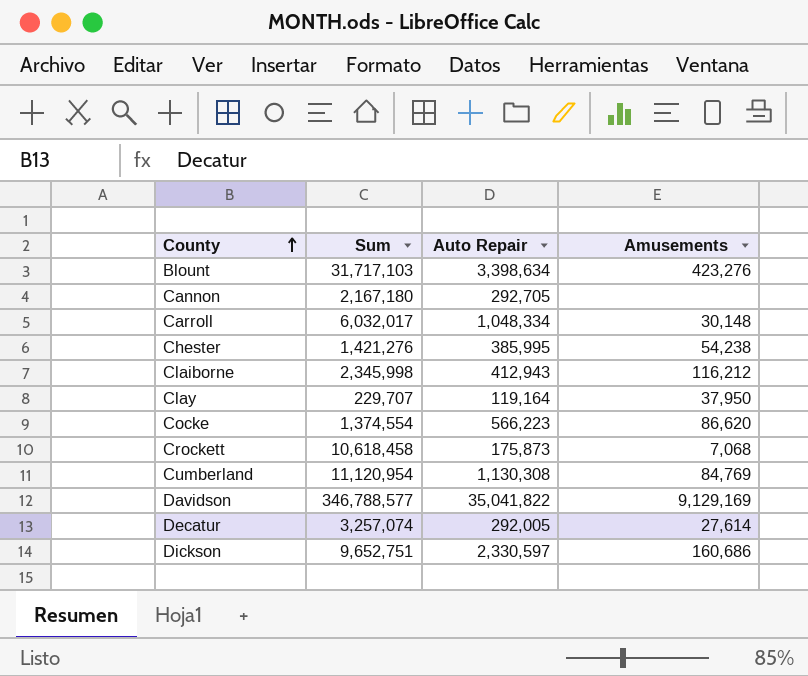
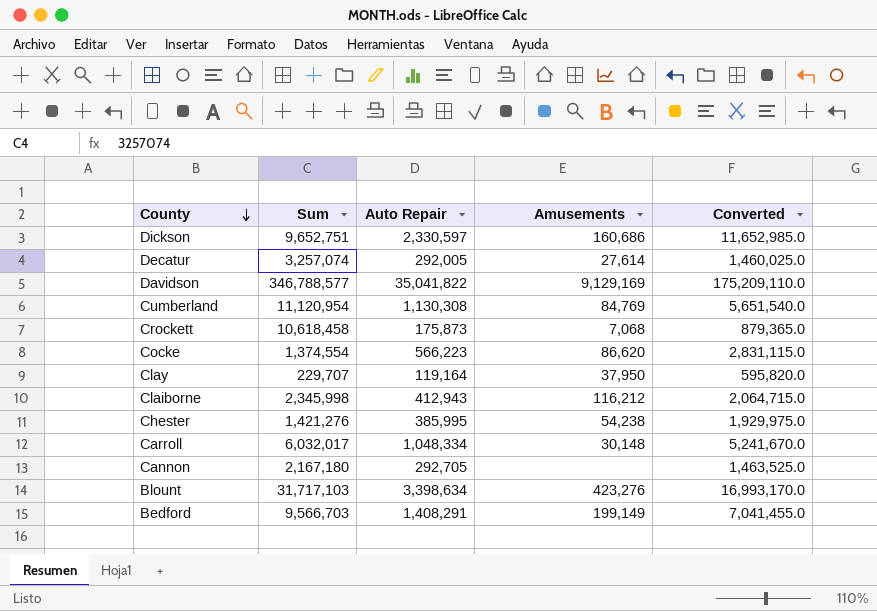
row order: County ascending -> County descending
column Converted | formula: none -> [Auto Repair] * 5
row Bedford: none -> 9,566,703 | 1,408,291 | 199,149 | 7,041,455.0

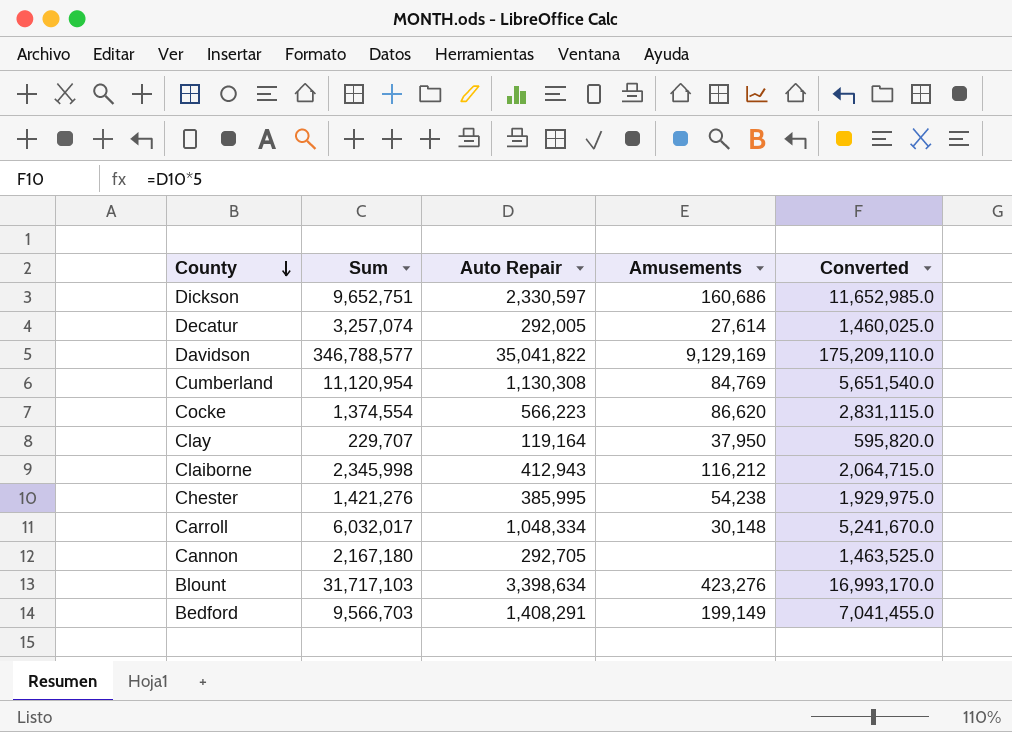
row Crockett: 10,618,458 | 175,873 | 7,068 | 879,365.0 -> none

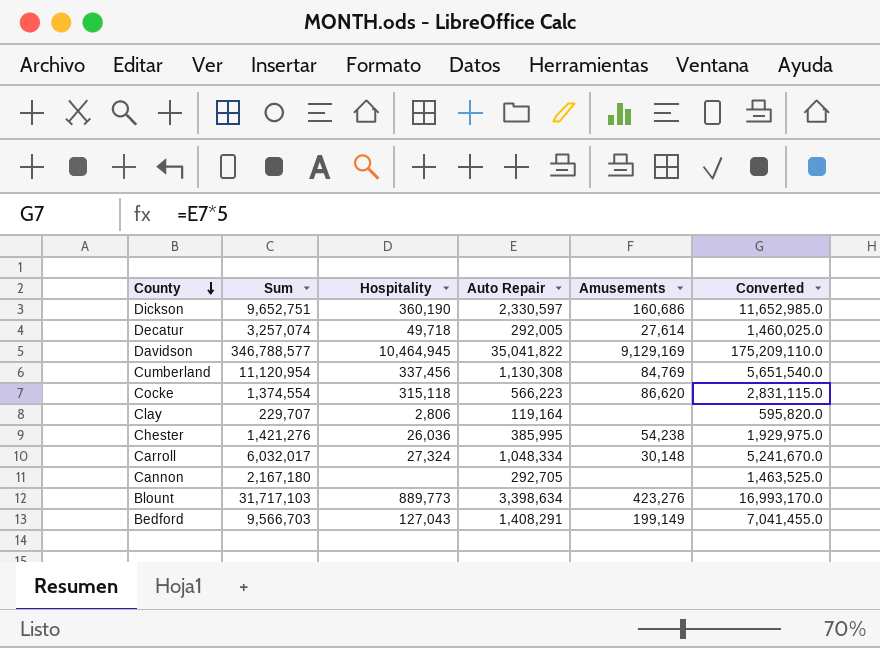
column Hospitality | position: none -> 3
row Claiborne: 2,345,998 | 412,943 | 116,212 | 2,064,715.0 -> none
Clay | Amusements: 37,950 -> none

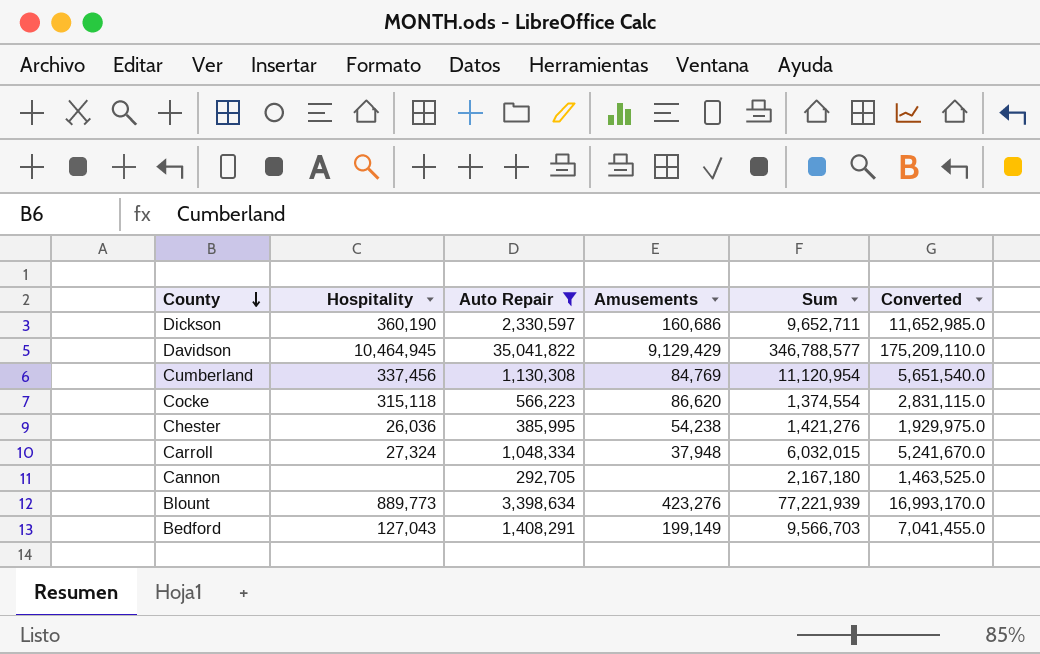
filter: none -> Auto Repair >= 292,705
column Sum | position: 2 -> 5
Dickson | Sum: 9,652,751 -> 9,652,711
Davidson | Amusements: 9,129,169 -> 9,129,429
Carroll | Amusements: 30,148 -> 37,948
Carroll | Sum: 6,032,017 -> 6,032,015
Blount | Sum: 31,717,103 -> 77,221,939

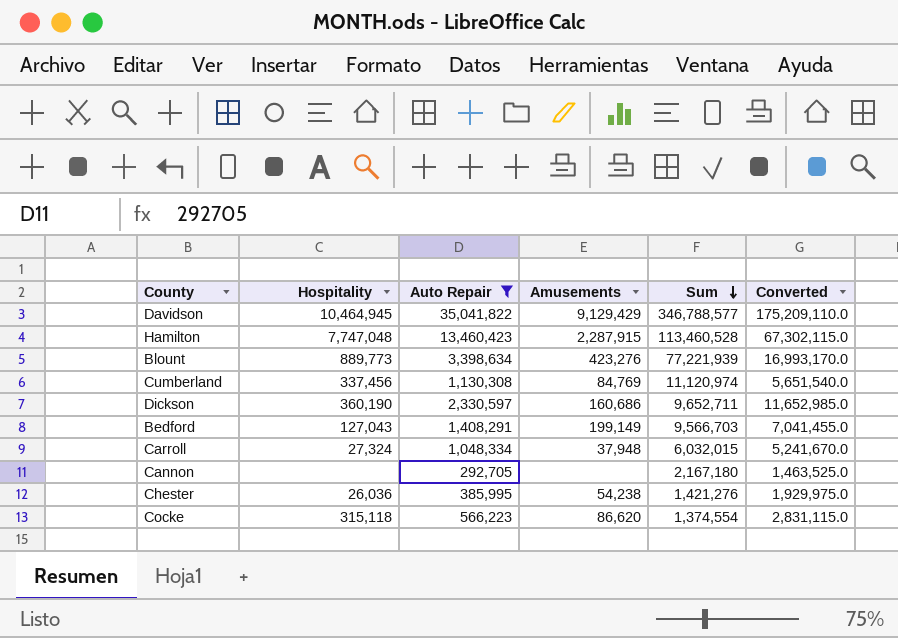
row order: County descending -> Sum descending
row Hamilton: none -> 7,747,048 | 13,460,423 | 2,287,915 | 113,460,528 | 67,302,115.0
Cumberland | Sum: 11,120,954 -> 11,120,974

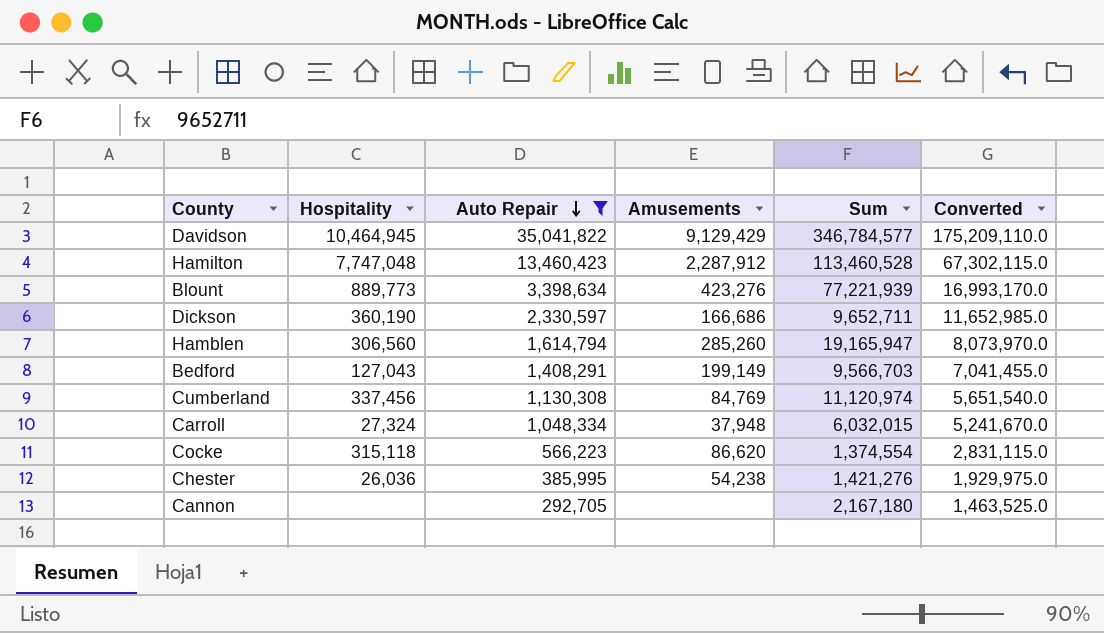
row order: Sum descending -> Auto Repair descending
Davidson | Sum: 346,788,577 -> 346,784,577
Hamilton | Amusements: 2,287,915 -> 2,287,912
Dickson | Amusements: 160,686 -> 166,686
row Hamblen: none -> 306,560 | 1,614,794 | 285,260 | 19,165,947 | 8,073,970.0

